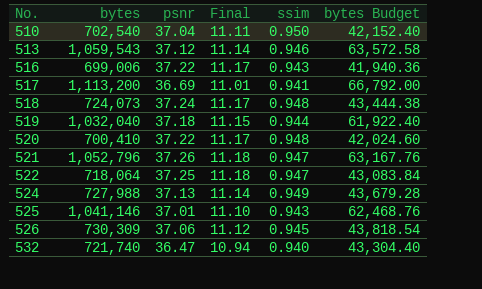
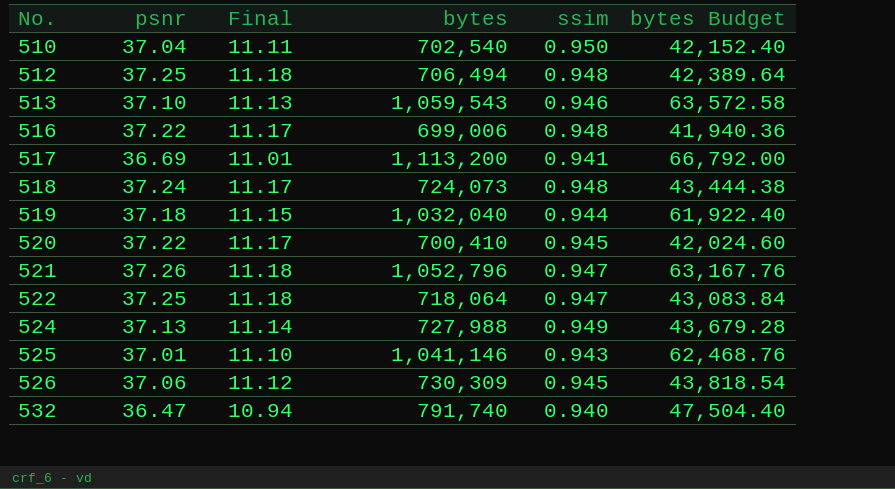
column bytes | position: 2 -> 4
row 512: none -> 37.25 | 11.18 | 706,494 | 0.948 | 42,389.64
513 | psnr: 37.12 -> 37.10
513 | Final: 11.14 -> 11.13
516 | ssim: 0.943 -> 0.948
520 | ssim: 0.948 -> 0.945
532 | bytes: 721,740 -> 791,740
532 | bytes Budget: 43,304.40 -> 47,504.40

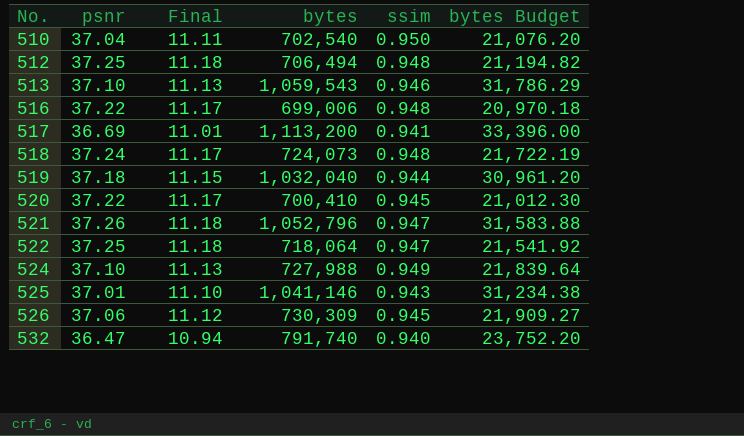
column bytes Budget | formula: [bytes] * 0.06 -> [bytes] * 0.03
524 | psnr: 37.13 -> 37.10
524 | Final: 11.14 -> 11.13

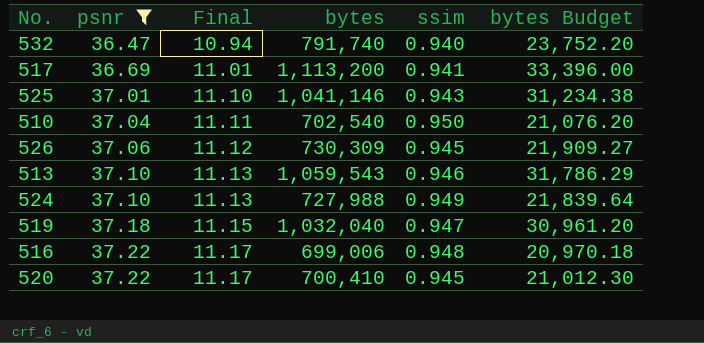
filter: none -> psnr <= 37.22
row order: No. ascending -> psnr ascending
519 | ssim: 0.944 -> 0.947

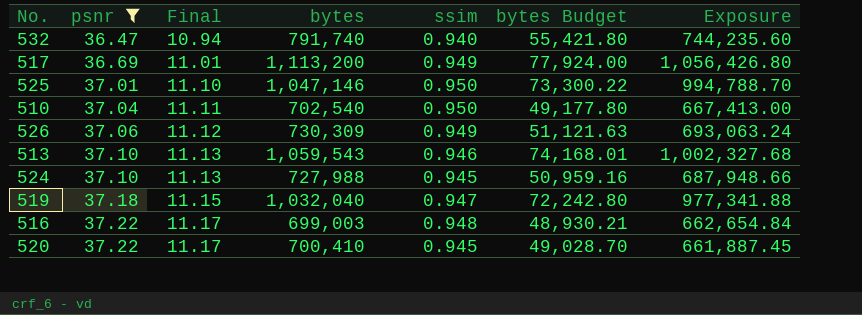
column bytes Budget | formula: [bytes] * 0.03 -> [bytes] * 0.07
column Exposure | formula: none -> [bytes] * [ssim]
517 | ssim: 0.941 -> 0.949
525 | bytes: 1,041,146 -> 1,047,146
525 | ssim: 0.943 -> 0.950
526 | ssim: 0.945 -> 0.949
524 | ssim: 0.949 -> 0.945
516 | bytes: 699,006 -> 699,003

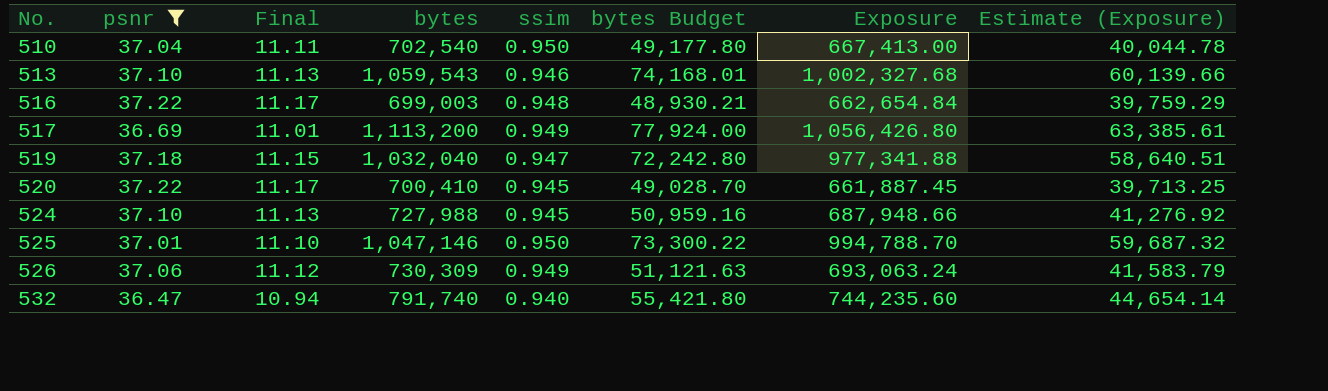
row order: psnr ascending -> No. ascending
column Estimate (Exposure) | formula: none -> [Exposure] * 0.06

